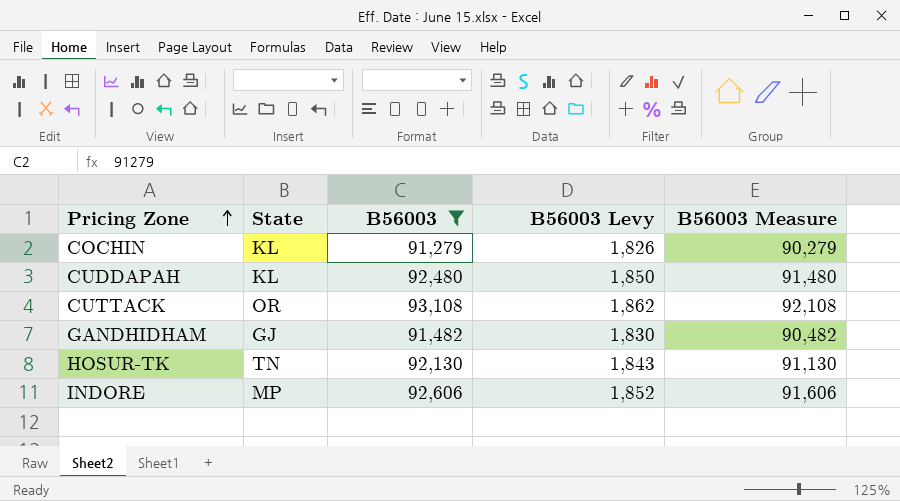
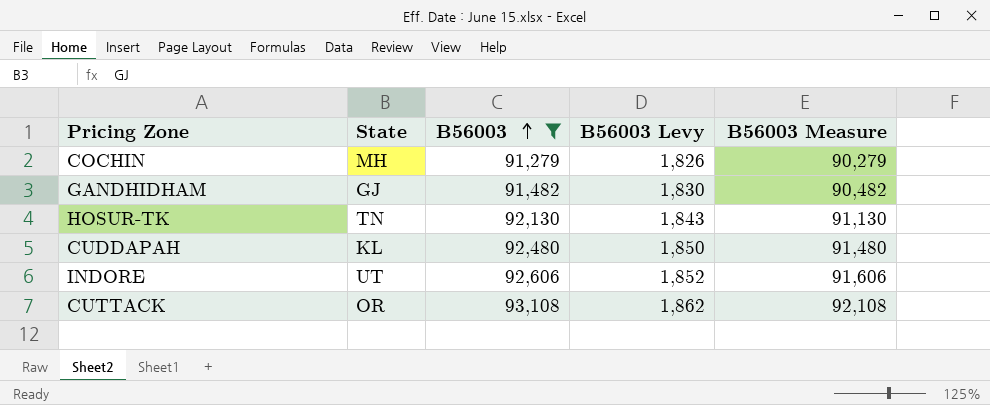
row order: Pricing Zone ascending -> B56003 ascending
COCHIN | State: KL -> MH
INDORE | State: MP -> UT

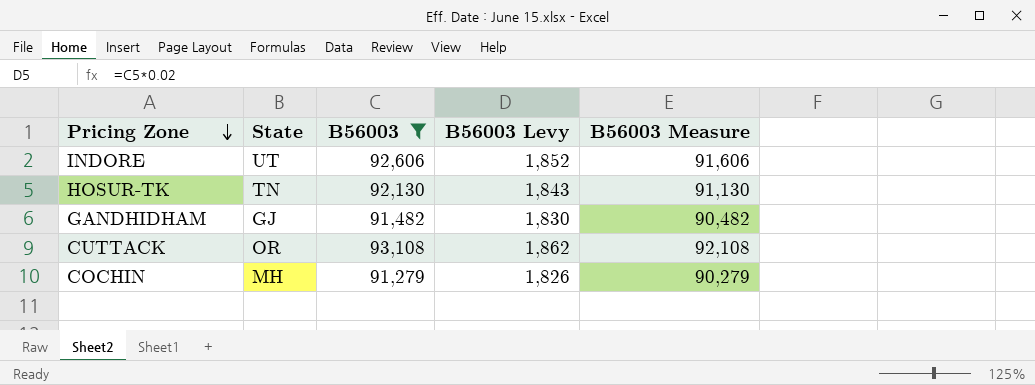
row order: B56003 ascending -> Pricing Zone descending
row CUDDAPAH: KL | 92,480 | 1,850 | 91,480 -> none

